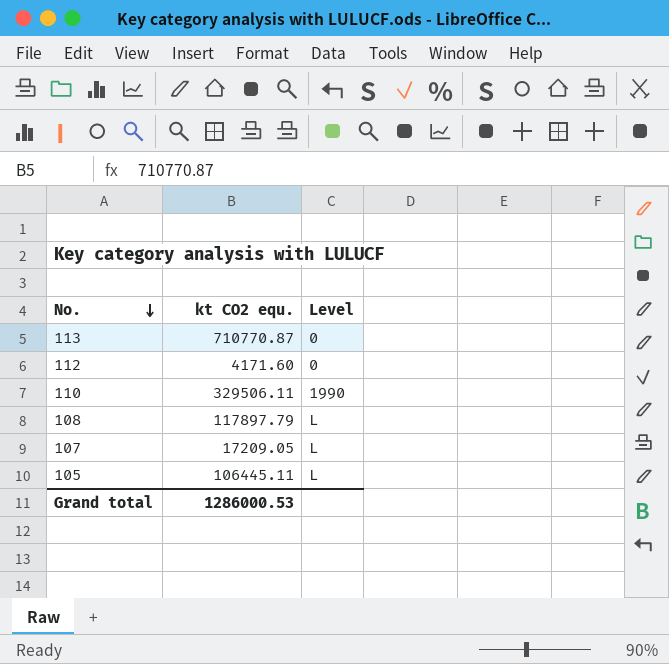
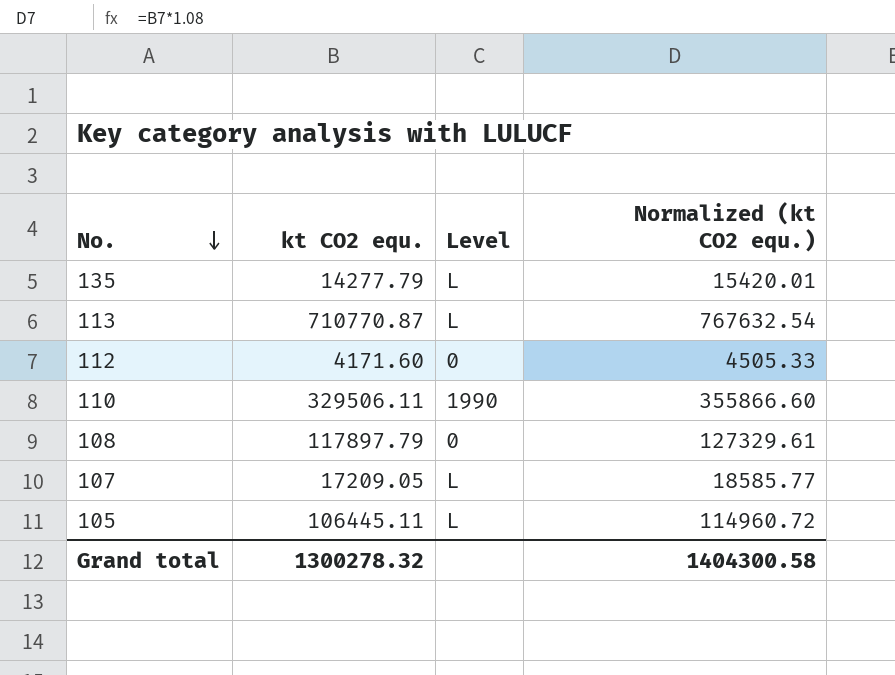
column Normalized (kt CO2 equ.) | formula: none -> [kt CO2 equ.] * 1.08
row 135: none -> 14277.79 | L | 15420.01
113 | Level: 0 -> L
108 | Level: L -> 0
Grand total | kt CO2 equ.: 1286000.53 -> 1300278.32

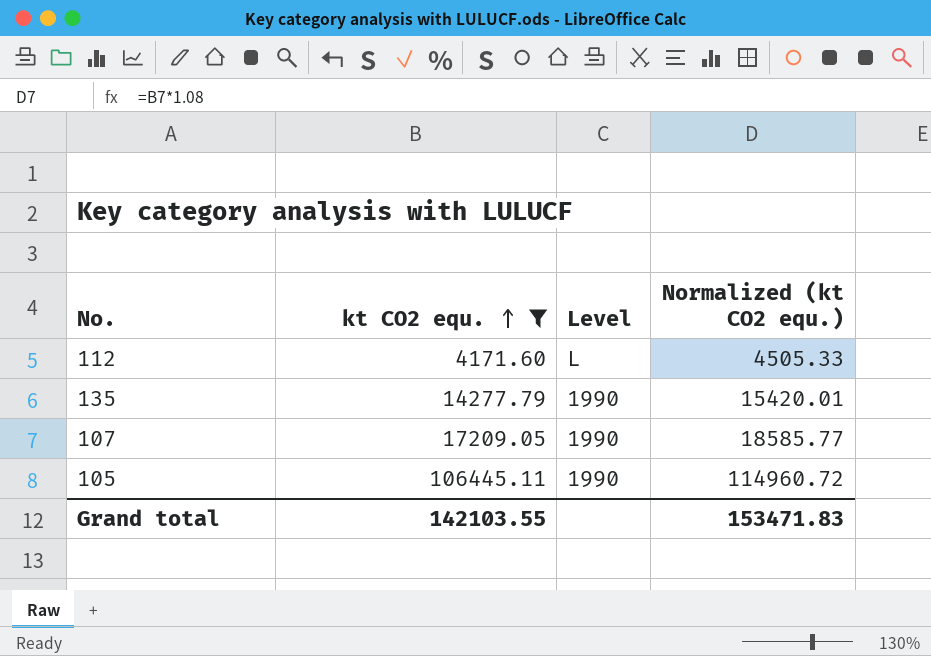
filter: none -> kt CO2 equ. <= 106445.11
row order: No. descending -> kt CO2 equ. ascending
112 | Level: 0 -> L
135 | Level: L -> 1990
107 | Level: L -> 1990
105 | Level: L -> 1990
Grand total | kt CO2 equ.: 1300278.32 -> 142103.55
Grand total | Normalized (kt CO2 equ.): 1404300.58 -> 153471.83

